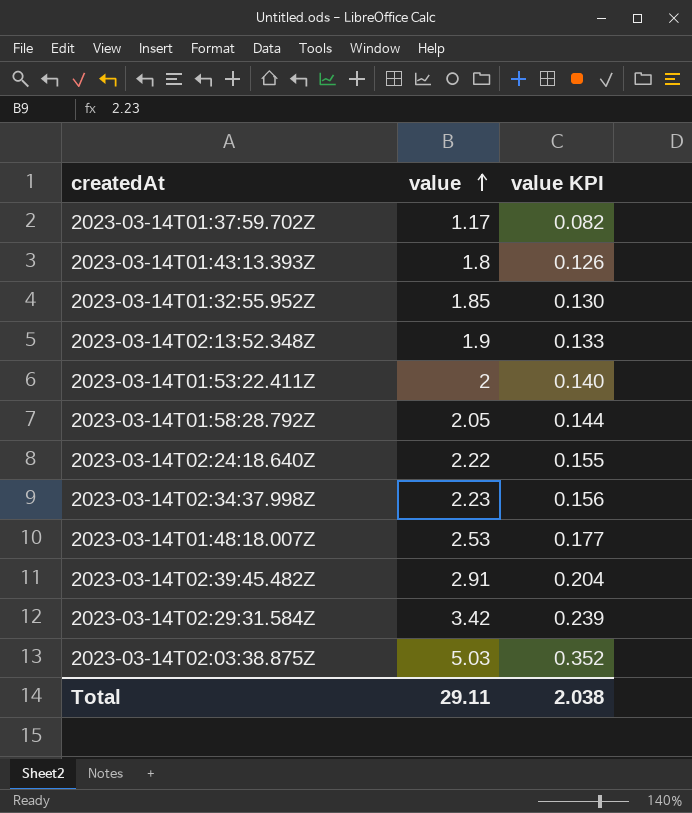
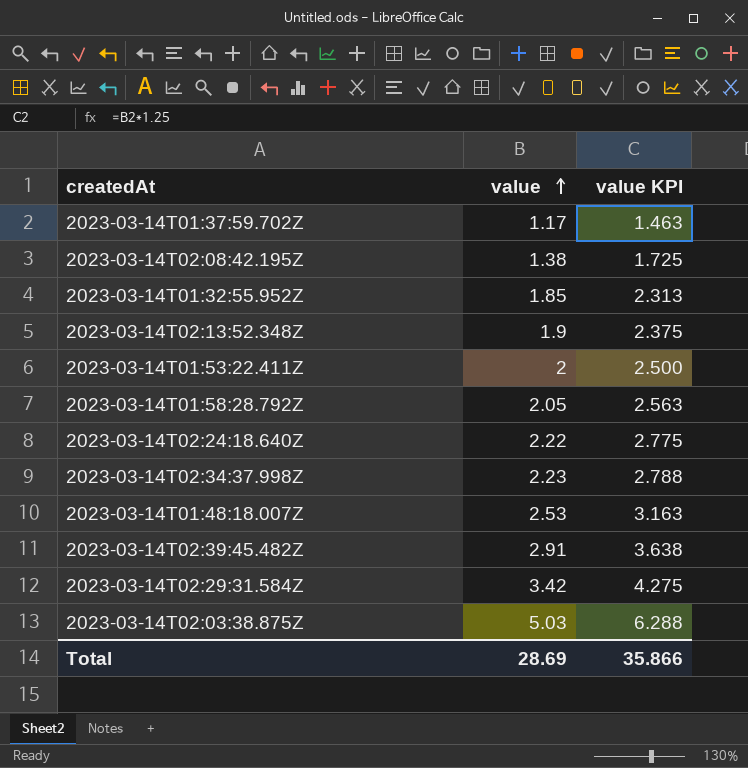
column value KPI | formula: [value] * 0.07 -> [value] * 1.25
row 2023-03-14T01:43:13.393Z: 1.8 | 0.126 -> none
row 2023-03-14T02:08:42.195Z: none -> 1.38 | 1.725
Total | value: 29.11 -> 28.69
Total | value KPI: 2.038 -> 35.866

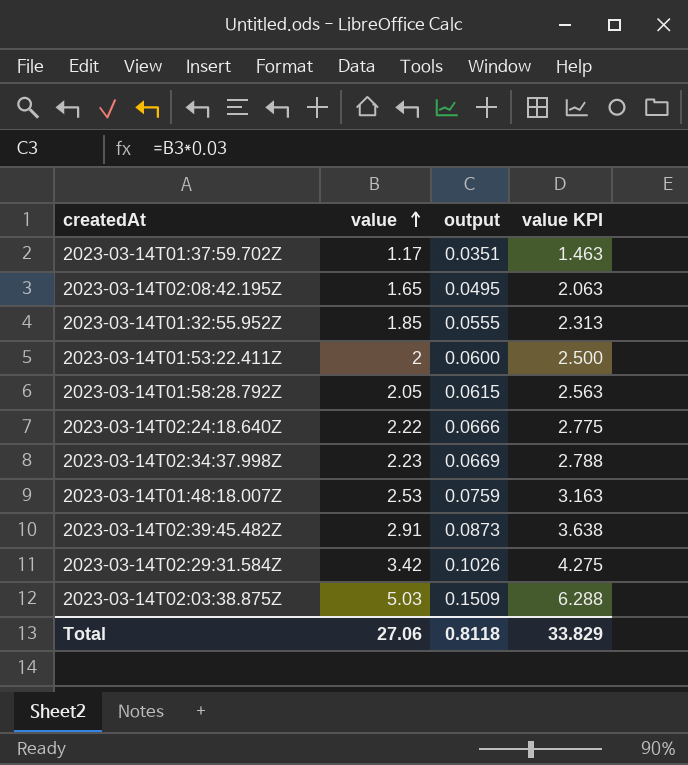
column output | formula: none -> [value] * 0.03
row 2023-03-14T02:13:52.348Z: 1.9 | 2.375 -> none
2023-03-14T02:08:42.195Z | value: 1.38 -> 1.65
2023-03-14T02:08:42.195Z | value KPI: 1.725 -> 2.063
Total | value: 28.69 -> 27.06
Total | value KPI: 35.866 -> 33.829

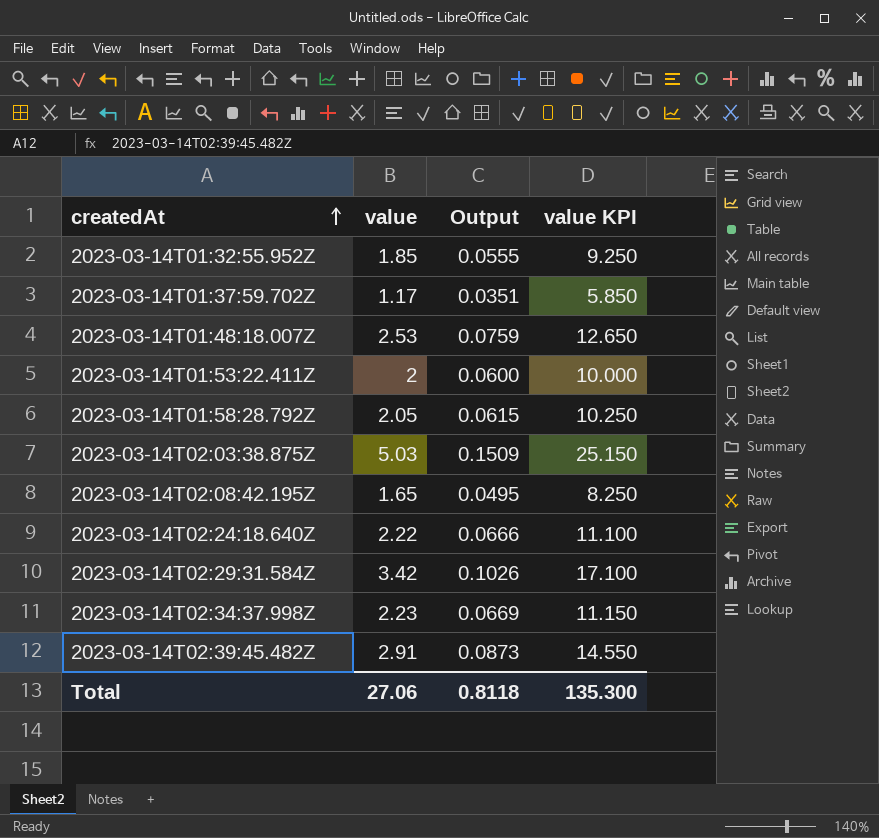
row order: value ascending -> createdAt ascending
column name: output -> Output
column value KPI | formula: [value] * 1.25 -> [value] * 5
Total | value KPI: 33.829 -> 135.300

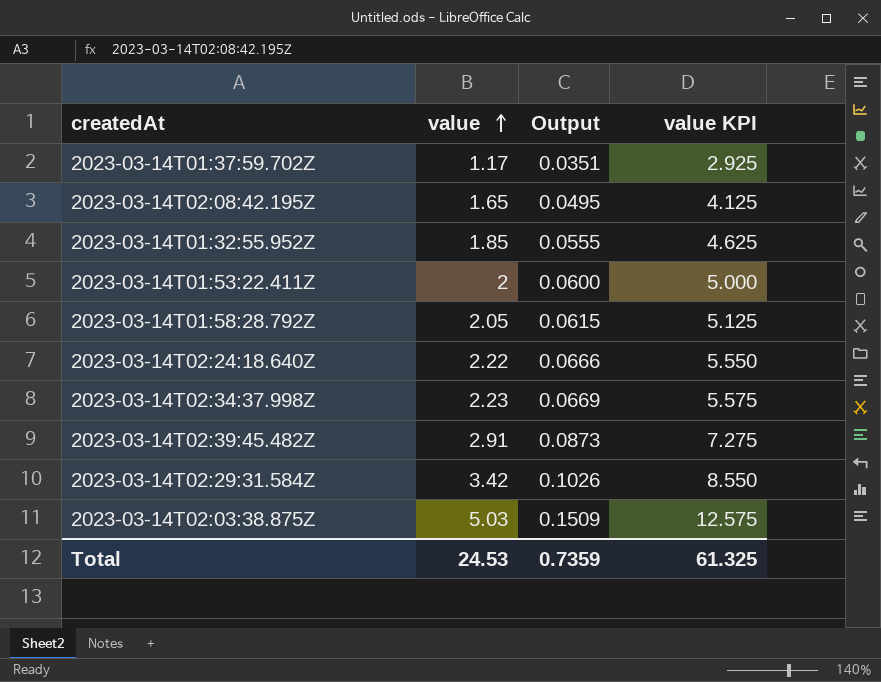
row order: createdAt ascending -> value ascending
column value KPI | formula: [value] * 5 -> [value] * 2.5
row 2023-03-14T01:48:18.007Z: 2.53 | 0.0759 | 12.650 -> none
Total | value: 27.06 -> 24.53
Total | Output: 0.8118 -> 0.7359
Total | value KPI: 135.300 -> 61.325

